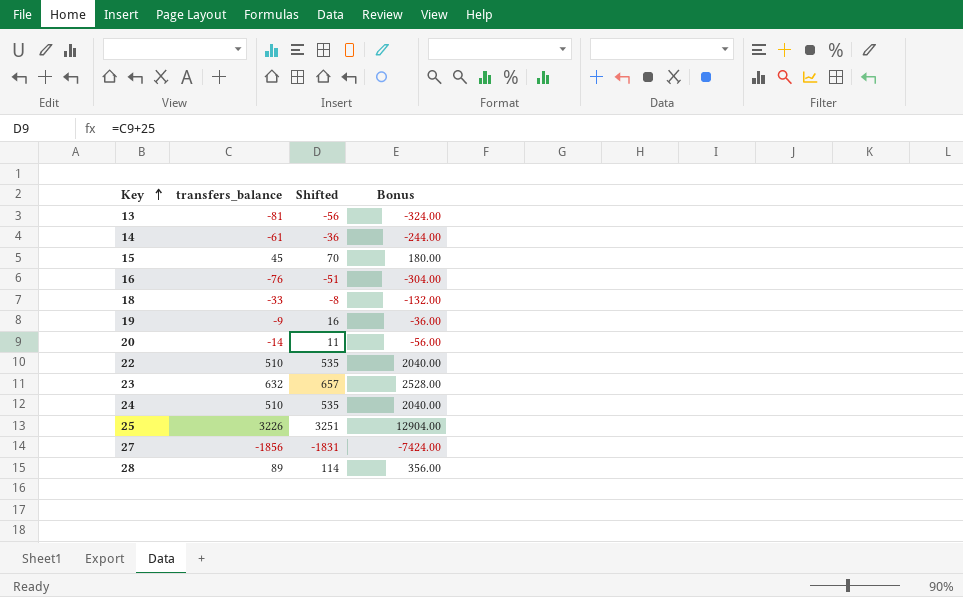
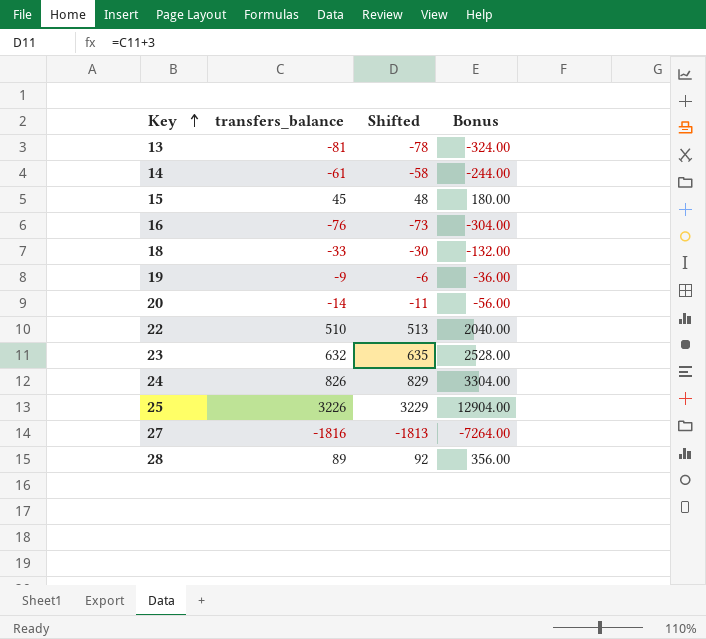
column Shifted | formula: [transfers_balance] + 25 -> [transfers_balance] + 3
24 | transfers_balance: 510 -> 826
24 | Bonus: 2040.00 -> 3304.00
27 | transfers_balance: -1856 -> -1816
27 | Bonus: -7424.00 -> -7264.00

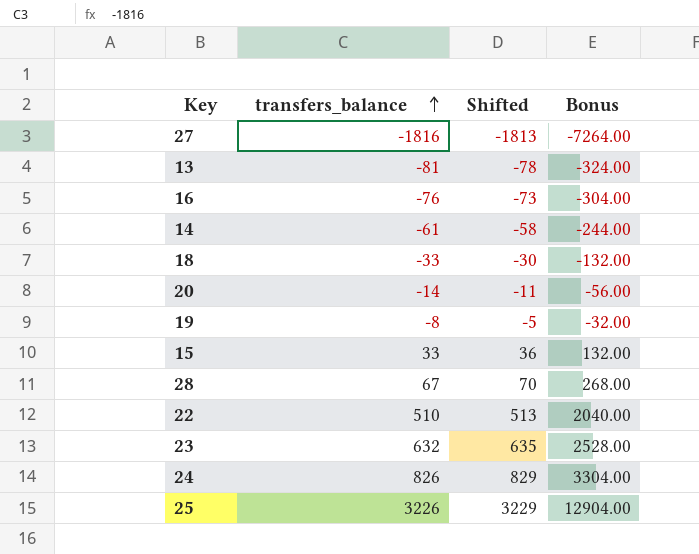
row order: Key ascending -> transfers_balance ascending
19 | transfers_balance: -9 -> -8
19 | Shifted: -6 -> -5
19 | Bonus: -36.00 -> -32.00
15 | transfers_balance: 45 -> 33
15 | Shifted: 48 -> 36
15 | Bonus: 180.00 -> 132.00
28 | transfers_balance: 89 -> 67
28 | Shifted: 92 -> 70
28 | Bonus: 356.00 -> 268.00

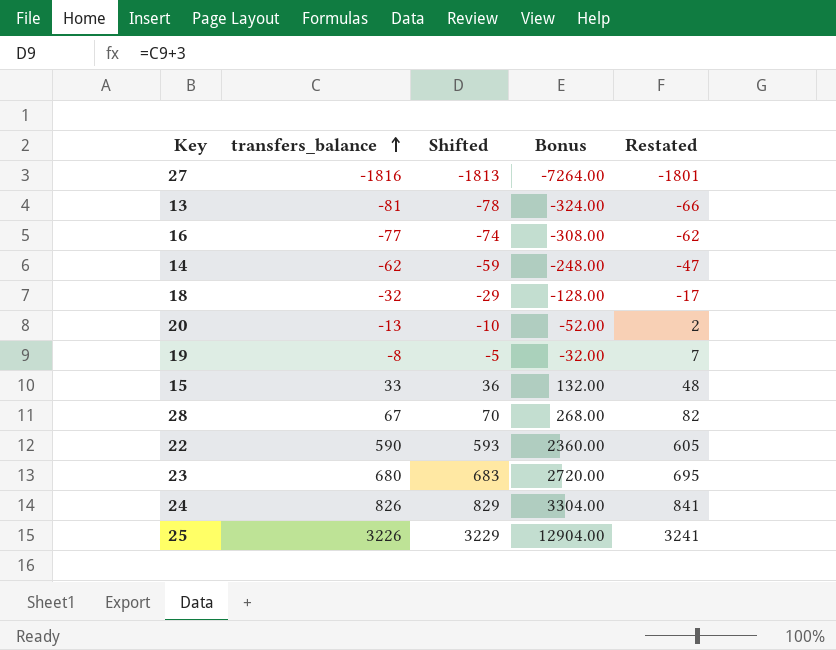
column Restated | formula: none -> [transfers_balance] + 15
16 | transfers_balance: -76 -> -77
16 | Shifted: -73 -> -74
16 | Bonus: -304.00 -> -308.00
14 | transfers_balance: -61 -> -62
14 | Shifted: -58 -> -59
14 | Bonus: -244.00 -> -248.00
18 | transfers_balance: -33 -> -32
18 | Shifted: -30 -> -29
18 | Bonus: -132.00 -> -128.00
20 | transfers_balance: -14 -> -13
20 | Shifted: -11 -> -10
20 | Bonus: -56.00 -> -52.00
22 | transfers_balance: 510 -> 590
22 | Shifted: 513 -> 593
22 | Bonus: 2040.00 -> 2360.00
23 | transfers_balance: 632 -> 680
23 | Shifted: 635 -> 683
23 | Bonus: 2528.00 -> 2720.00

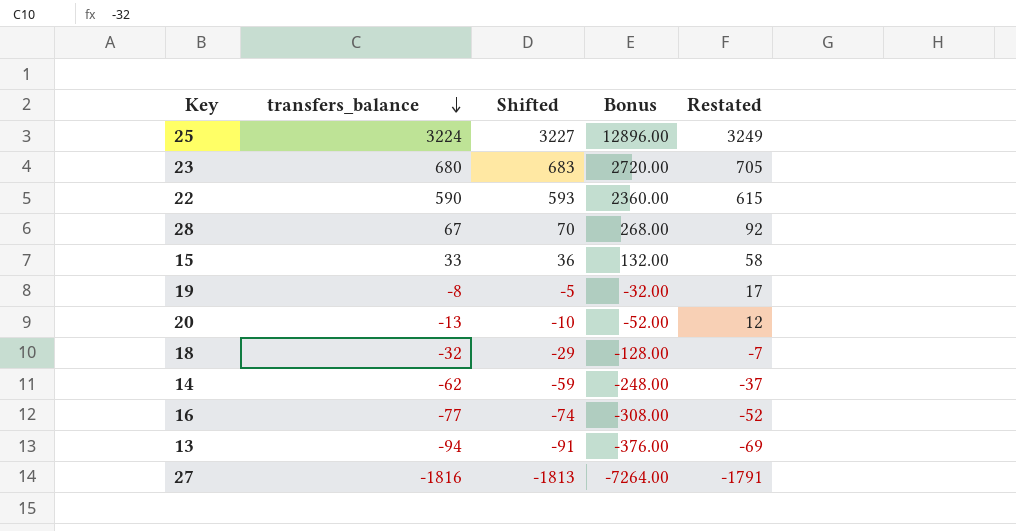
row order: transfers_balance ascending -> transfers_balance descending
column Restated | formula: [transfers_balance] + 15 -> [transfers_balance] + 25
row 24: 826 | 829 | 3304.00 | 841 -> none
25 | transfers_balance: 3226 -> 3224
25 | Shifted: 3229 -> 3227
25 | Bonus: 12904.00 -> 12896.00
13 | transfers_balance: -81 -> -94
13 | Shifted: -78 -> -91
13 | Bonus: -324.00 -> -376.00

